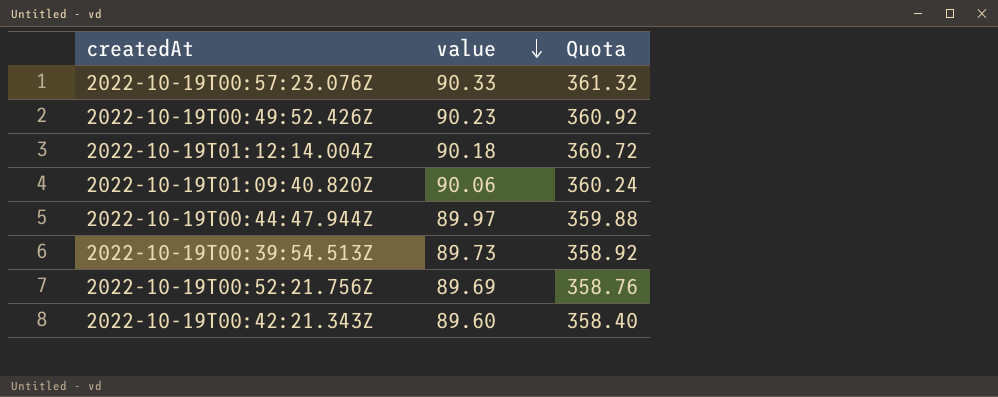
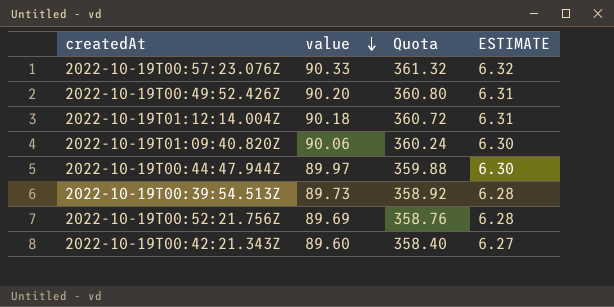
column ESTIMATE | formula: none -> [value] * 0.07
2022-10-19T00:49:52.426Z | value: 90.23 -> 90.20
2022-10-19T00:49:52.426Z | Quota: 360.92 -> 360.80

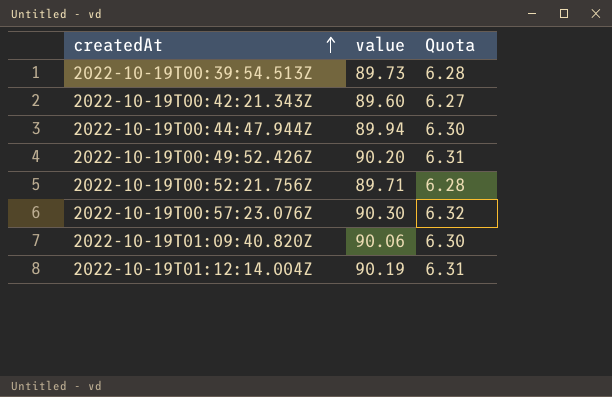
row order: value descending -> createdAt ascending
column ESTIMATE | formula: [value] * 0.07 -> none
column Quota | formula: [value] * 4 -> [value] * 0.07
2022-10-19T00:44:47.944Z | value: 89.97 -> 89.94
2022-10-19T00:52:21.756Z | value: 89.69 -> 89.71
2022-10-19T00:57:23.076Z | value: 90.33 -> 90.30
2022-10-19T01:12:14.004Z | value: 90.18 -> 90.19

